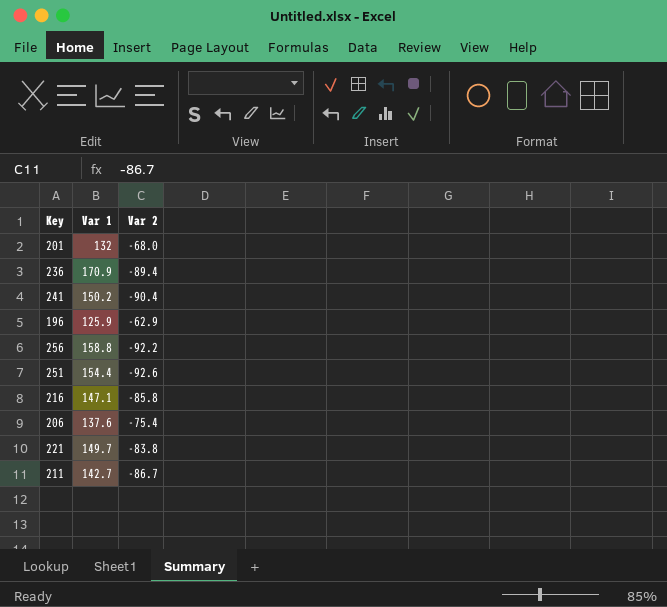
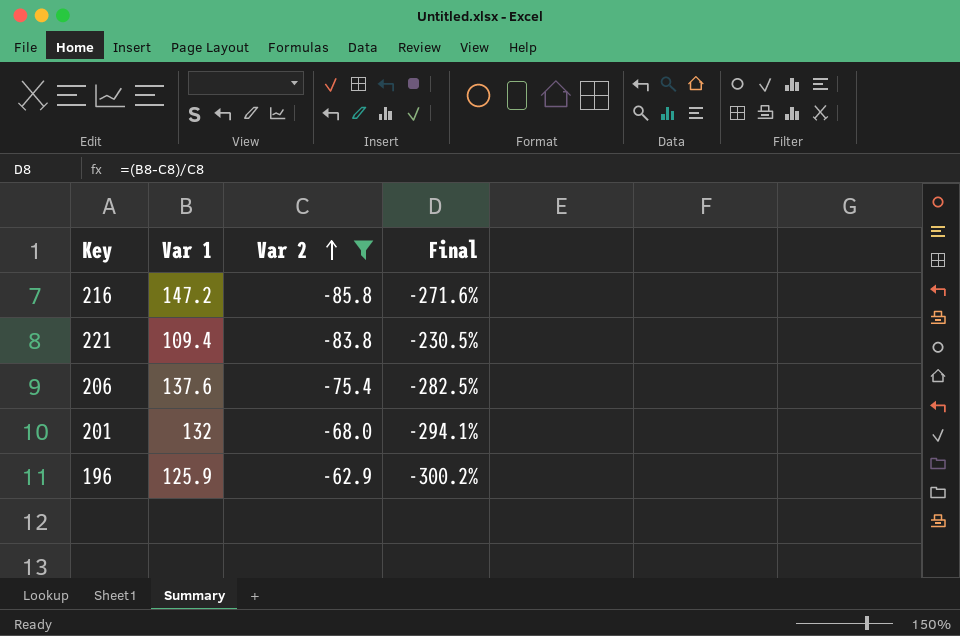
filter: none -> Var 2 >= -85.8
row order: none -> Var 2 ascending
column Final | formula: none -> ([Var 1] - [Var 2]) / [Var 2]
216 | Var 1: 147.1 -> 147.2
221 | Var 1: 149.7 -> 109.4

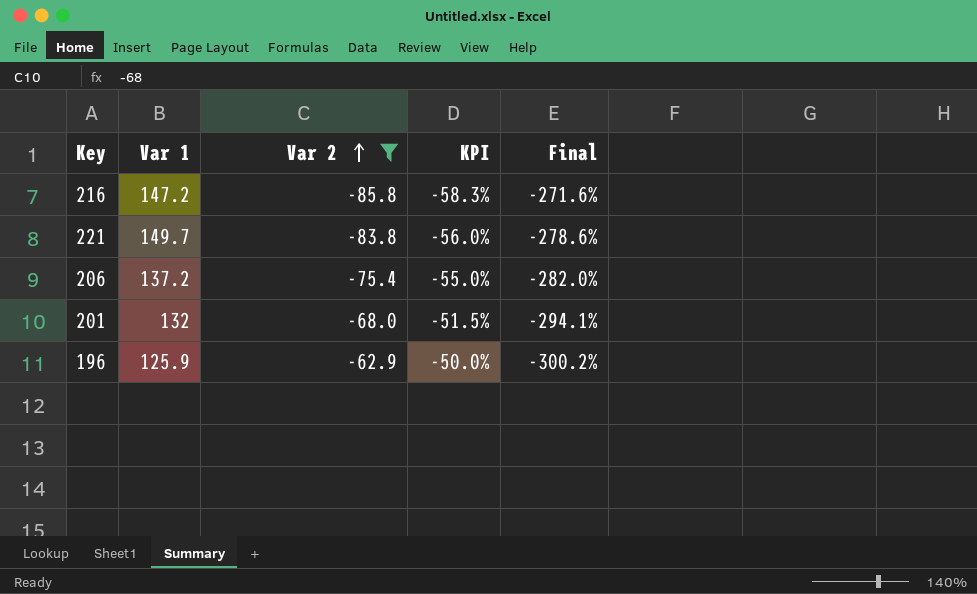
column KPI | formula: none -> [Var 2] / [Var 1]
221 | Var 1: 109.4 -> 149.7
221 | Final: -230.5% -> -278.6%
206 | Var 1: 137.6 -> 137.2
206 | Final: -282.5% -> -282.0%

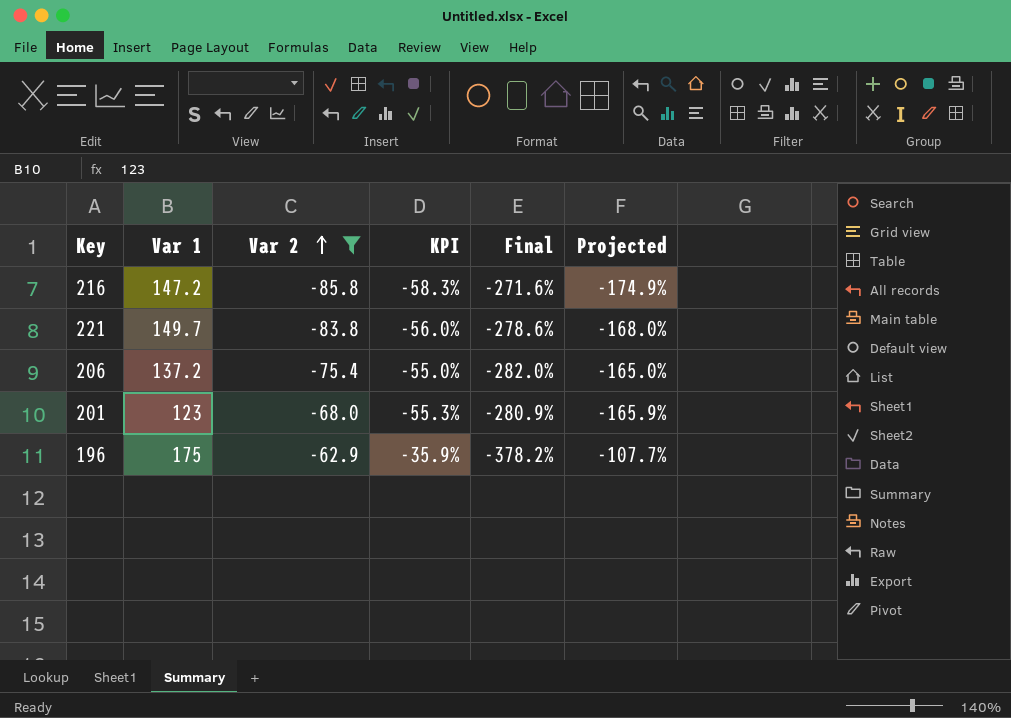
column Projected | formula: none -> [KPI] * 3
201 | Var 1: 132 -> 123
201 | KPI: -51.5% -> -55.3%
201 | Final: -294.1% -> -280.9%
196 | Var 1: 125.9 -> 175
196 | KPI: -50.0% -> -35.9%
196 | Final: -300.2% -> -378.2%

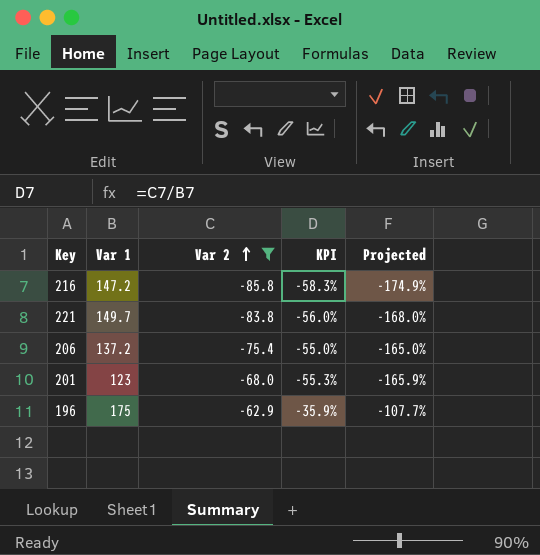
column Final | formula: ([Var 1] - [Var 2]) / [Var 2] -> none

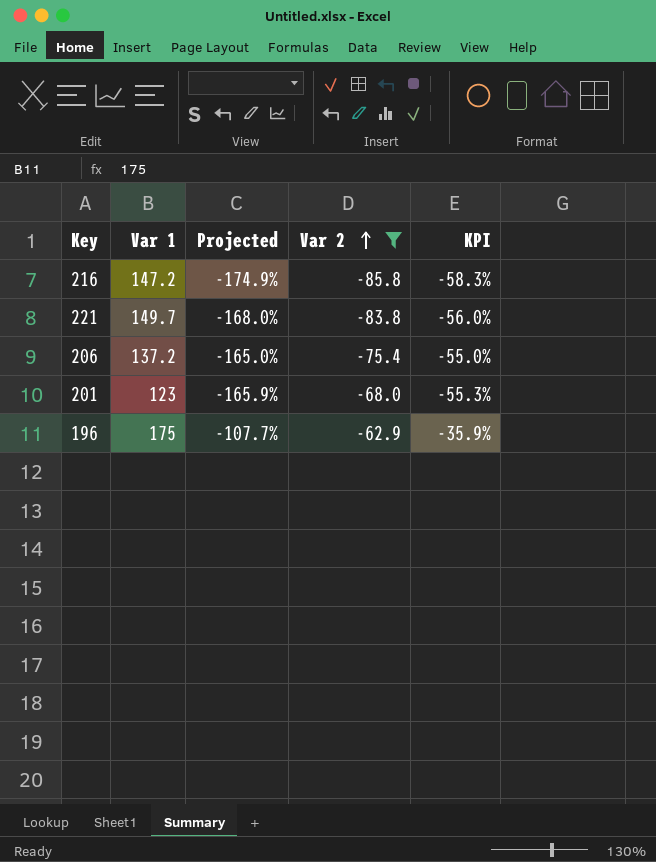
column Projected | position: 5 -> 3

